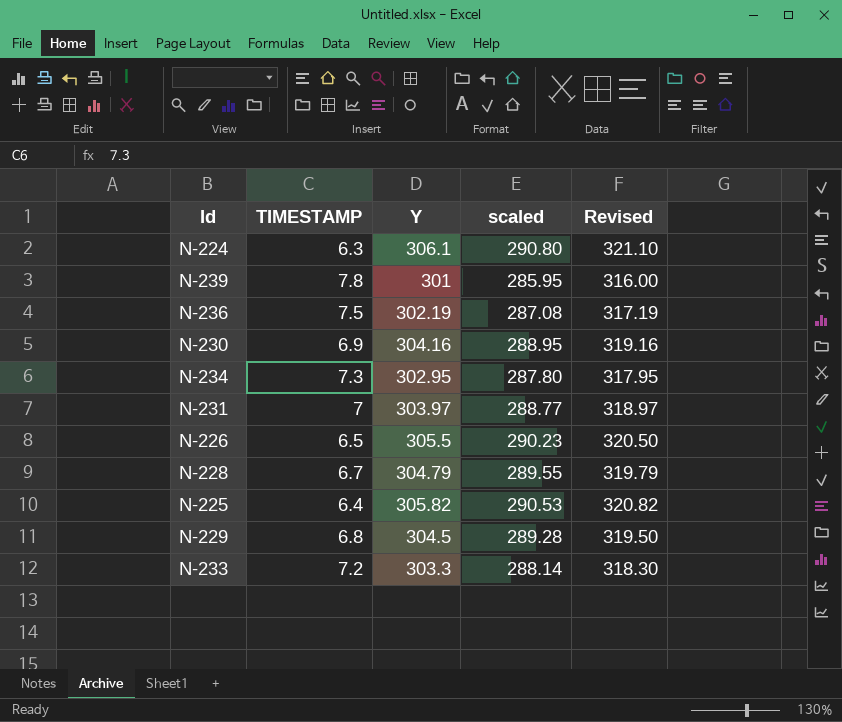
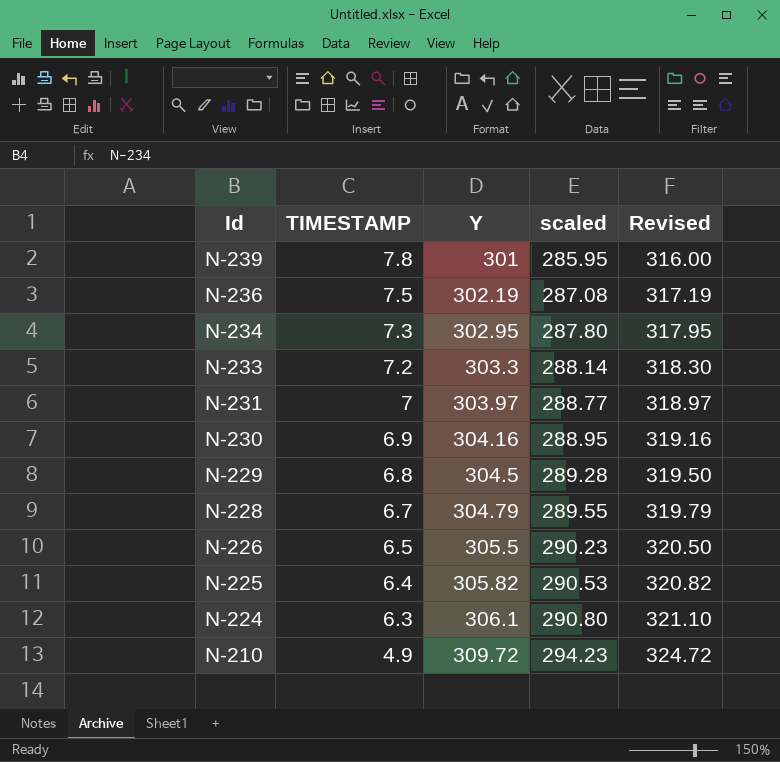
row order: none -> Id descending
row N-210: none -> 4.9 | 309.72 | 294.23 | 324.72

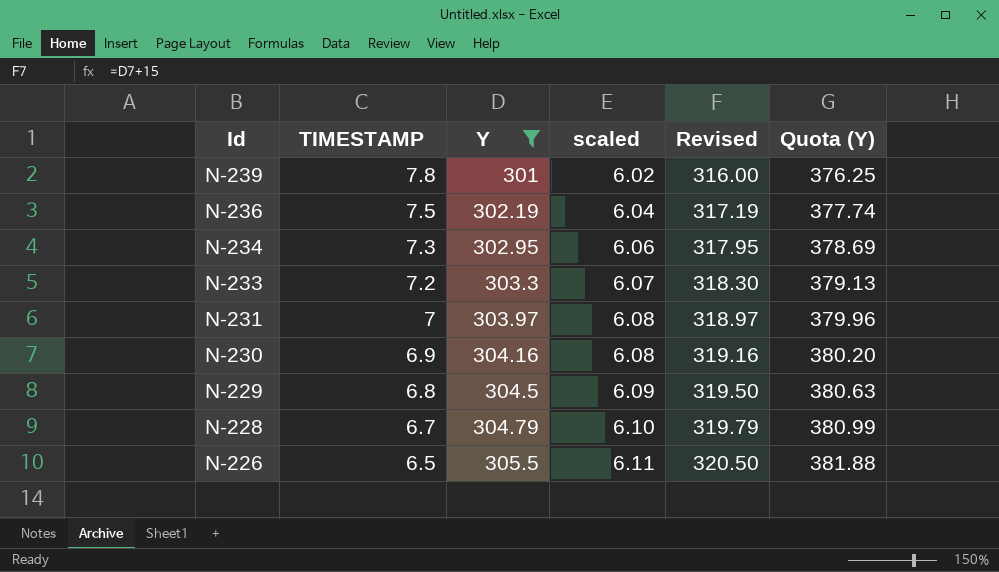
filter: none -> Y <= 305.5
column scaled | formula: [Y] * 0.95 -> [Y] * 0.02
column Quota (Y) | formula: none -> [Y] * 1.25

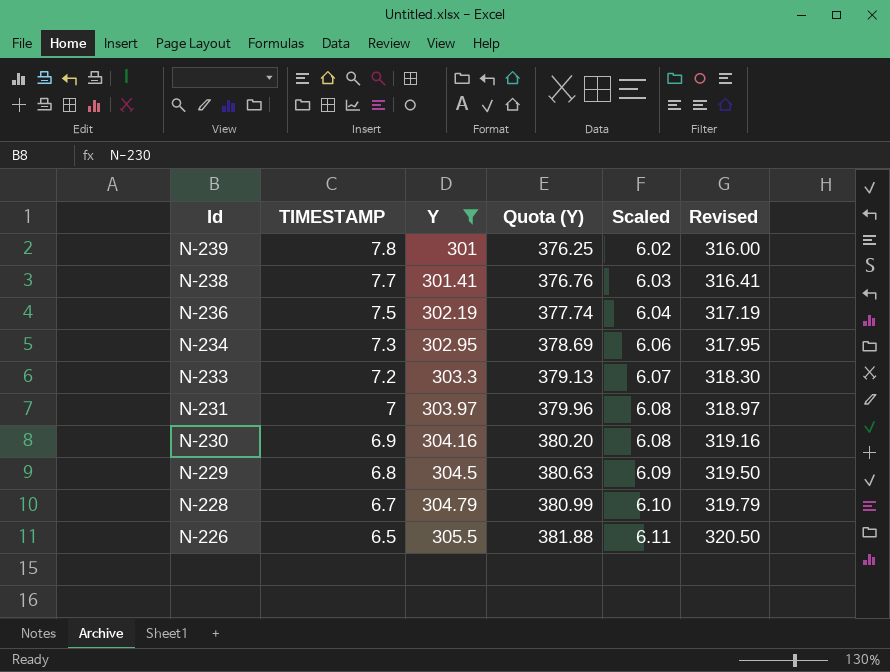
column Quota (Y) | position: 6 -> 4
column name: scaled -> Scaled
row N-238: none -> 7.7 | 301.41 | 376.76 | 6.03 | 316.41

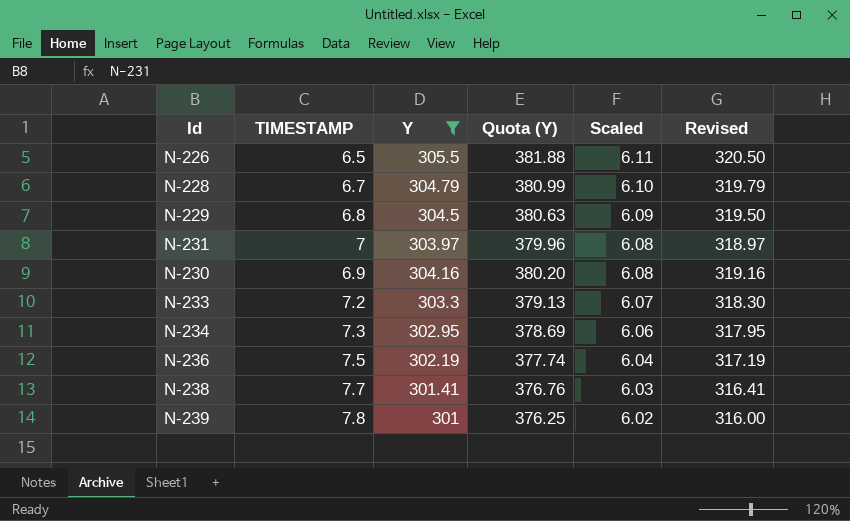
row order: Id descending -> Scaled descending

